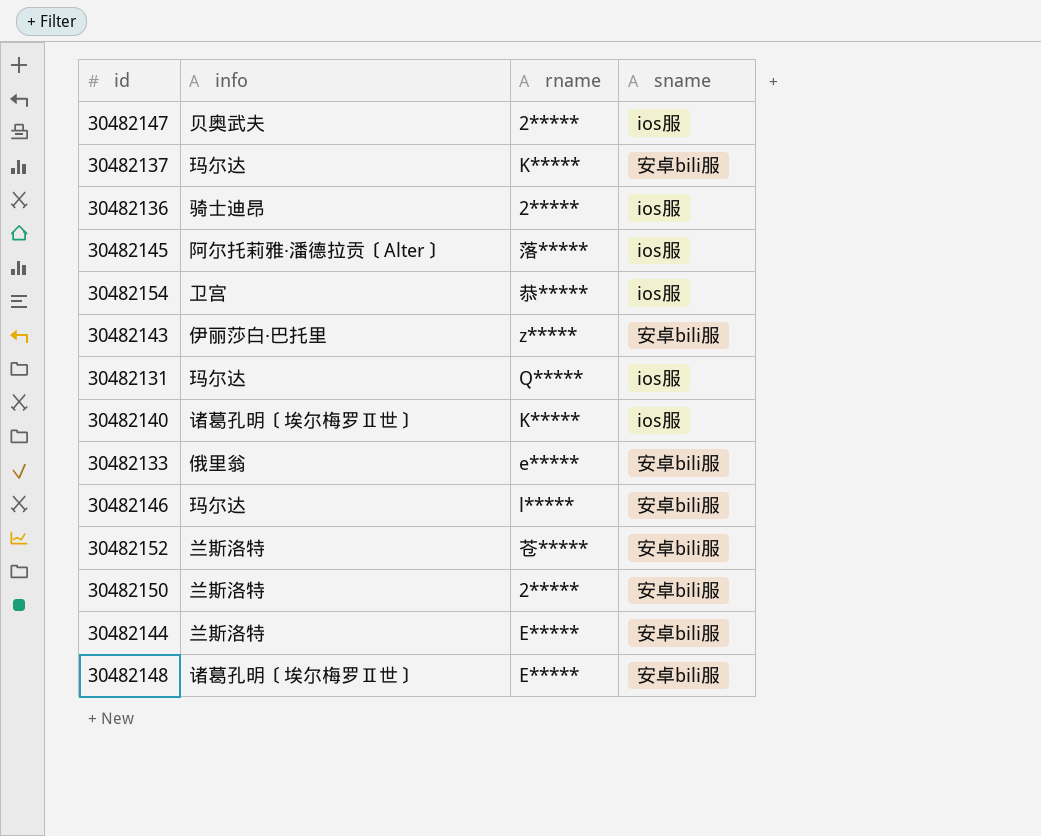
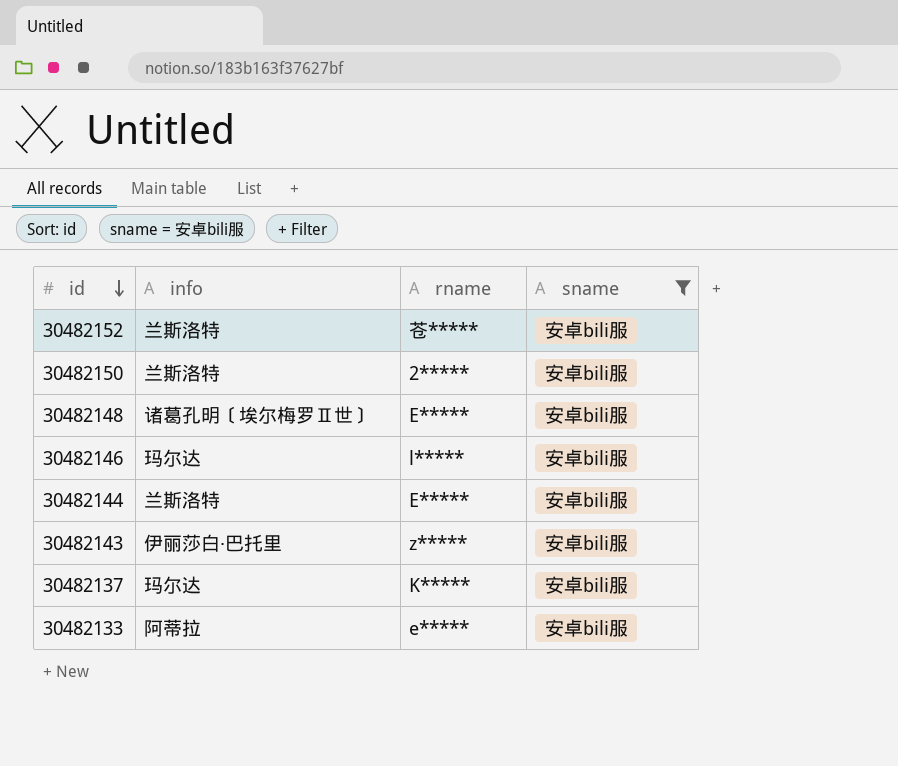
filter: none -> sname = 安卓bili服
row order: none -> id descending
30482133 | info: 俄里翁 -> 阿蒂拉

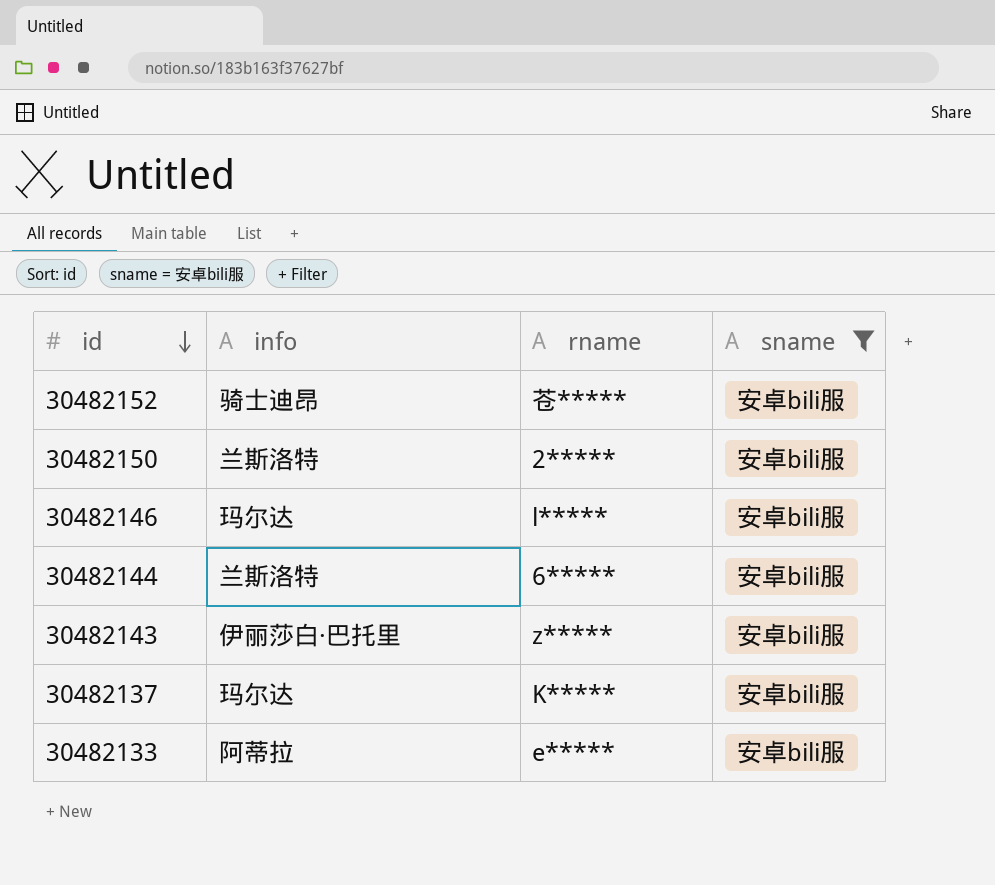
row 30482148: 诸葛孔明〔埃尔梅罗Ⅱ世〕 | E***** | 安卓bili服 -> none
30482152 | info: 兰斯洛特 -> 骑士迪昂
30482144 | rname: E***** -> 6*****

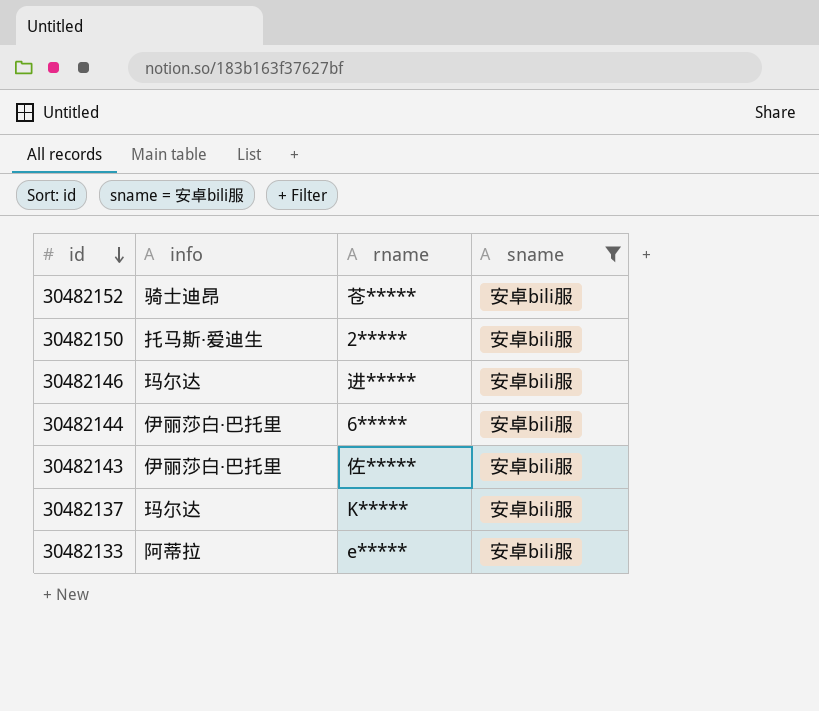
30482150 | info: 兰斯洛特 -> 托马斯·爱迪生
30482146 | rname: l***** -> 进*****
30482144 | info: 兰斯洛特 -> 伊丽莎白·巴托里
30482143 | rname: z***** -> 佐*****

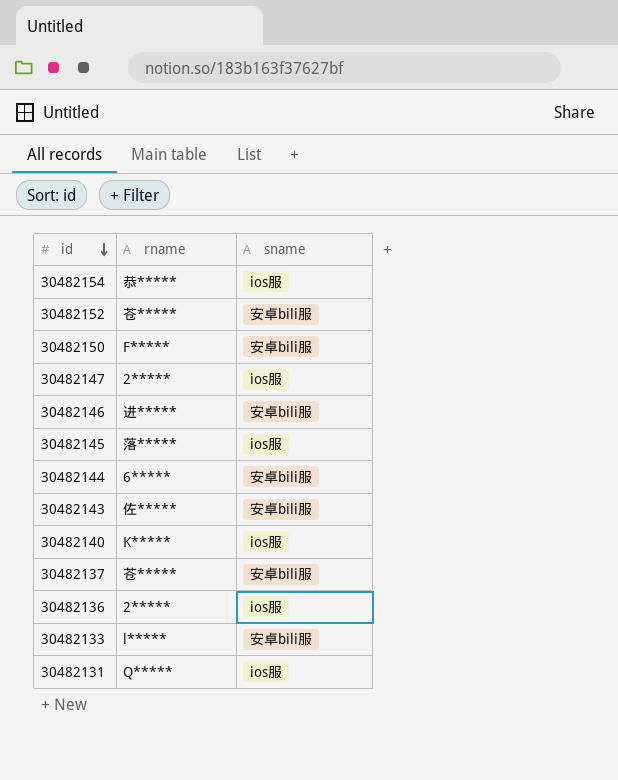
filter: sname = 安卓bili服 -> none
column info | position: 2 -> none
30482150 | rname: 2***** -> F*****
30482137 | rname: K***** -> 苍*****
30482133 | rname: e***** -> l*****

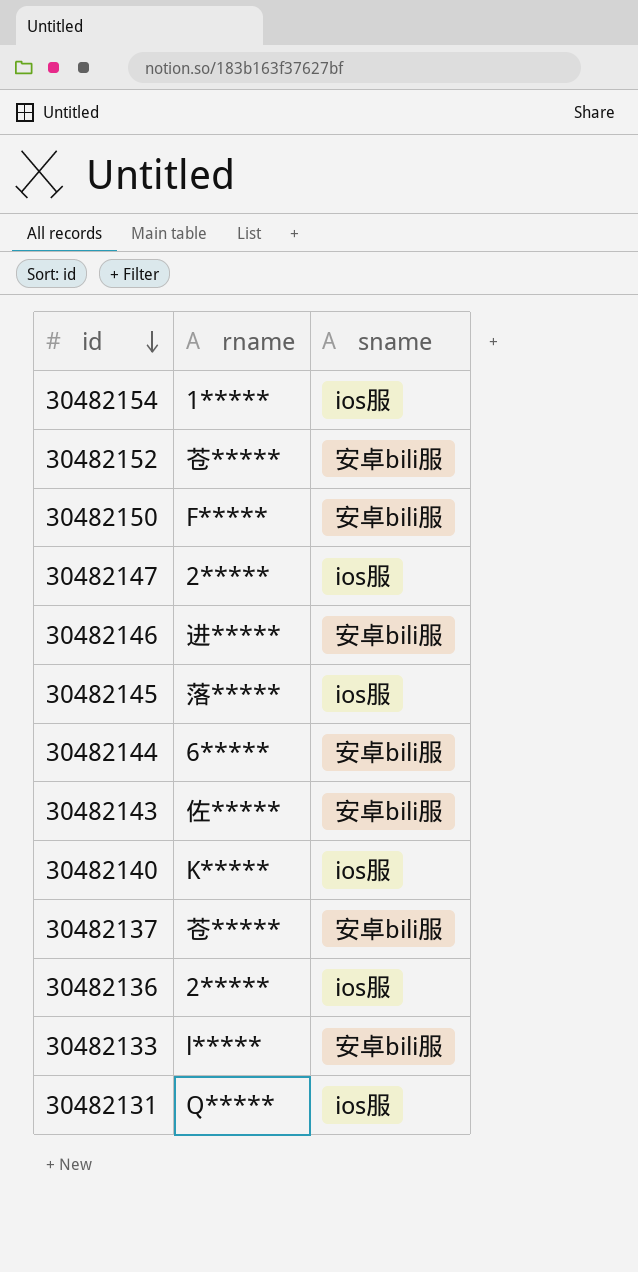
30482154 | rname: 恭***** -> 1*****

